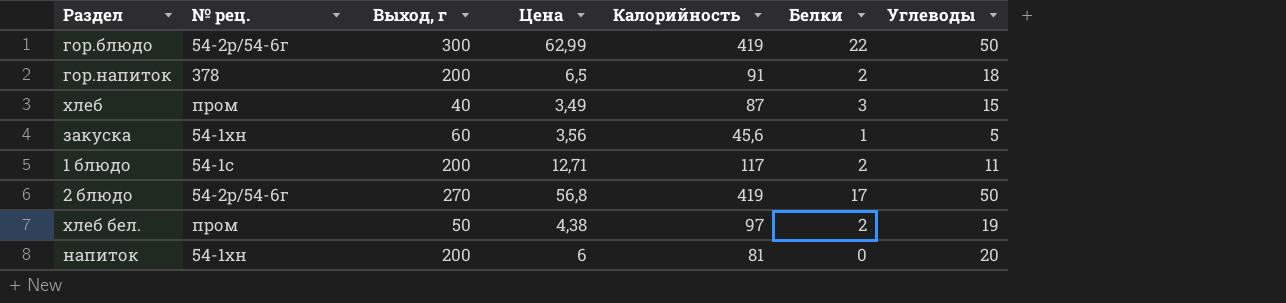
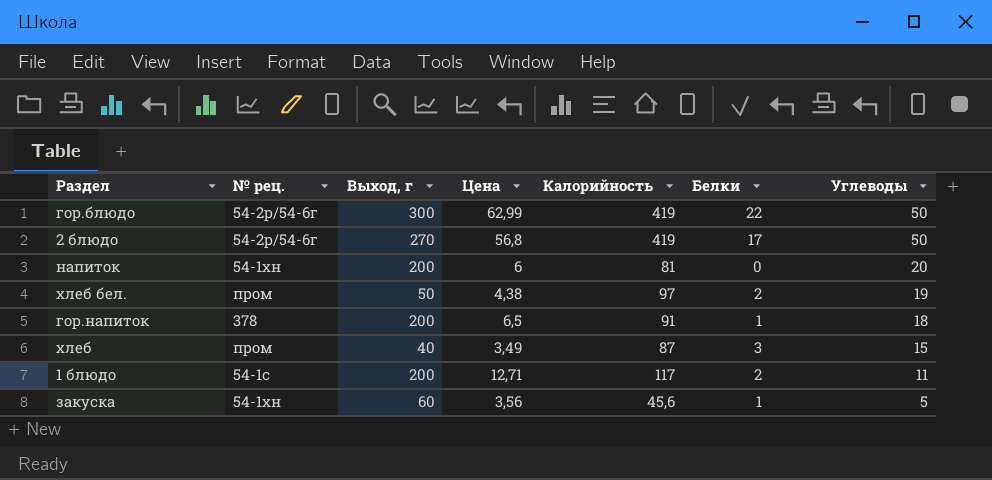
row order: none -> Углеводы descending
гор.напиток | Белки: 2 -> 1

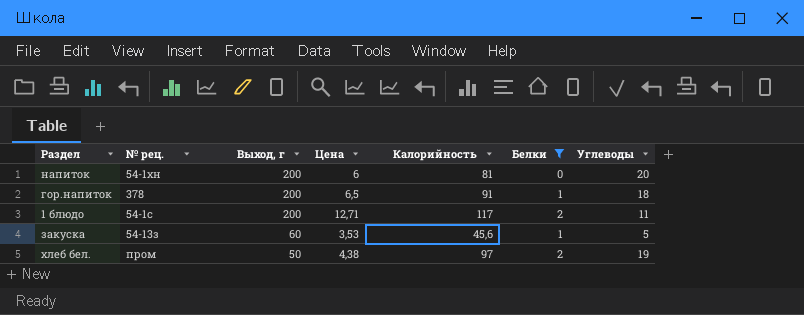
filter: none -> Белки <= 2
row order: Углеводы descending -> Выход, г descending
закуска | № рец.: 54-1хн -> 54-13з
закуска | Цена: 3,56 -> 3,53

